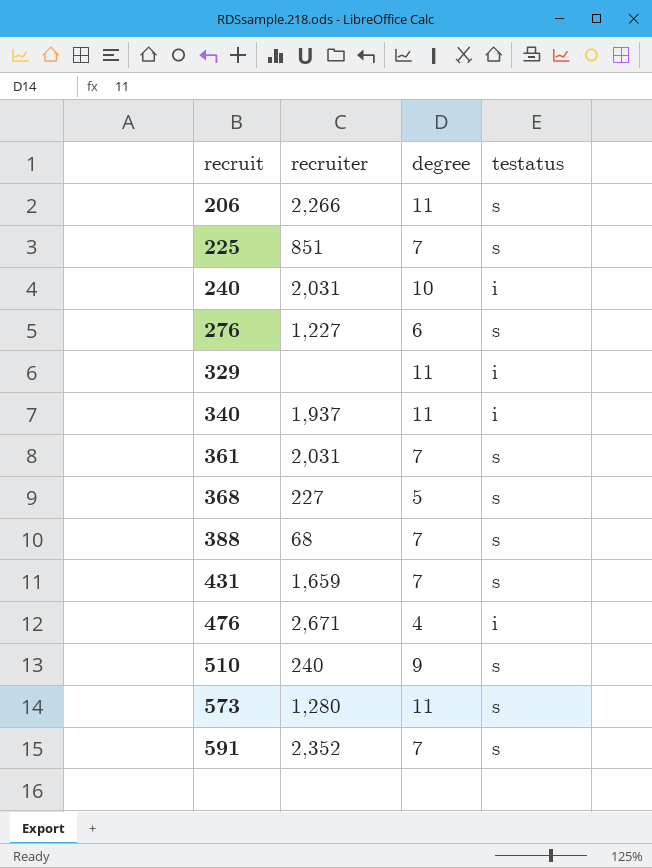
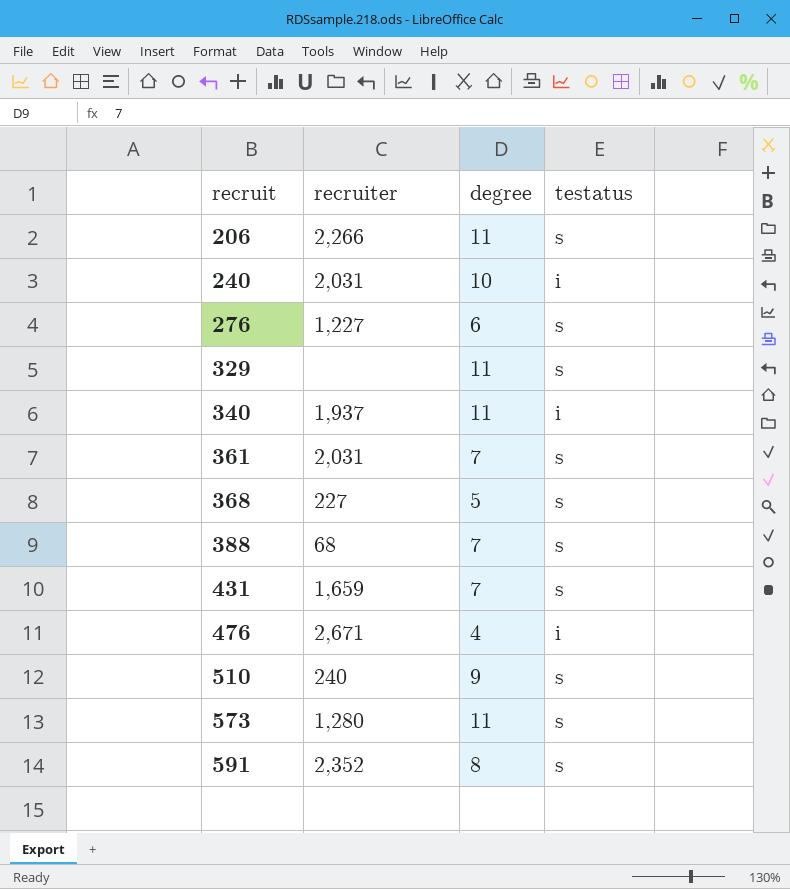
row 225: 851 | 7 | s -> none
329 | testatus: i -> s
591 | degree: 7 -> 8

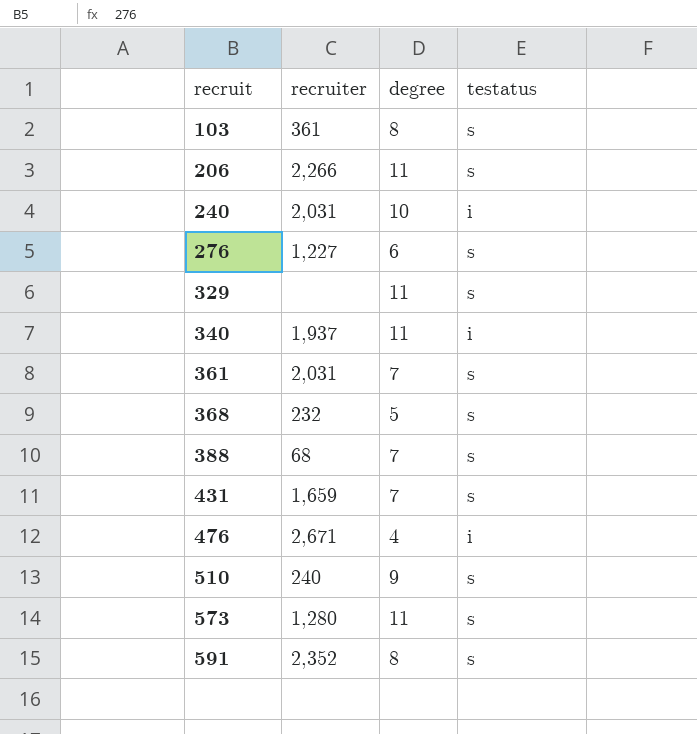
row 103: none -> 361 | 8 | s
368 | recruiter: 227 -> 232

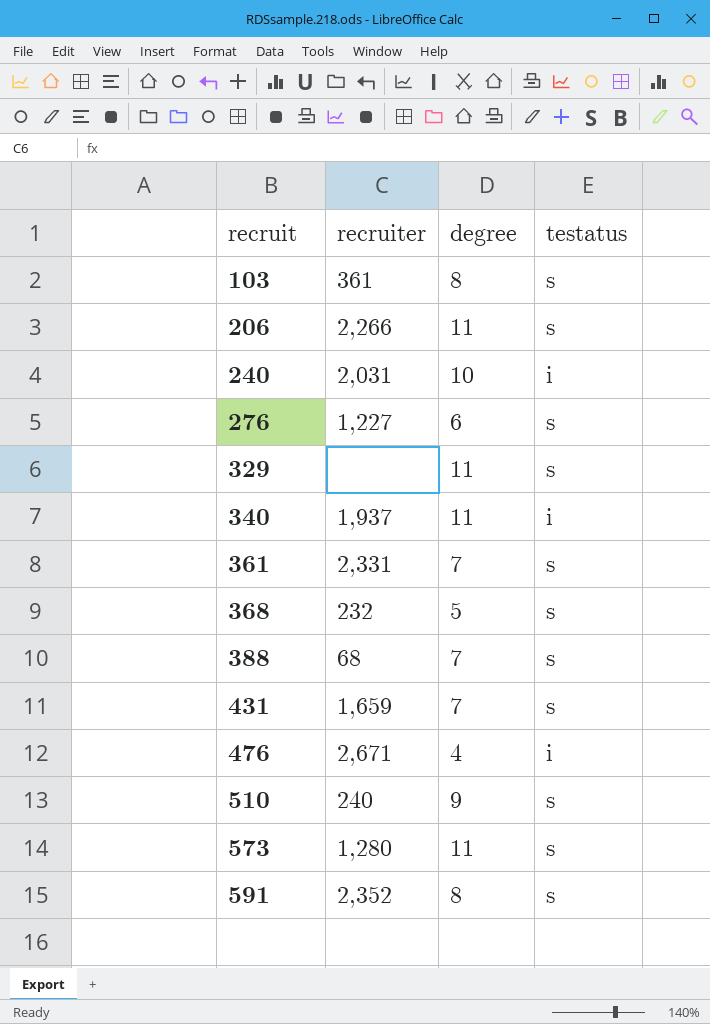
361 | recruiter: 2,031 -> 2,331

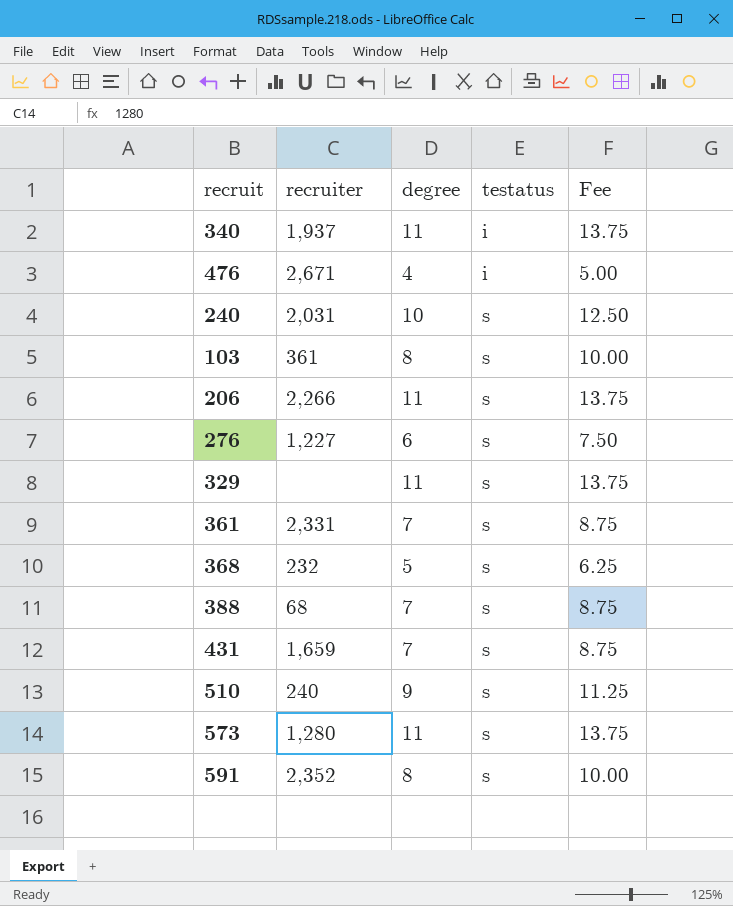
row order: recruit ascending -> testatus ascending
column Fee | formula: none -> [degree] * 1.25
240 | testatus: i -> s

